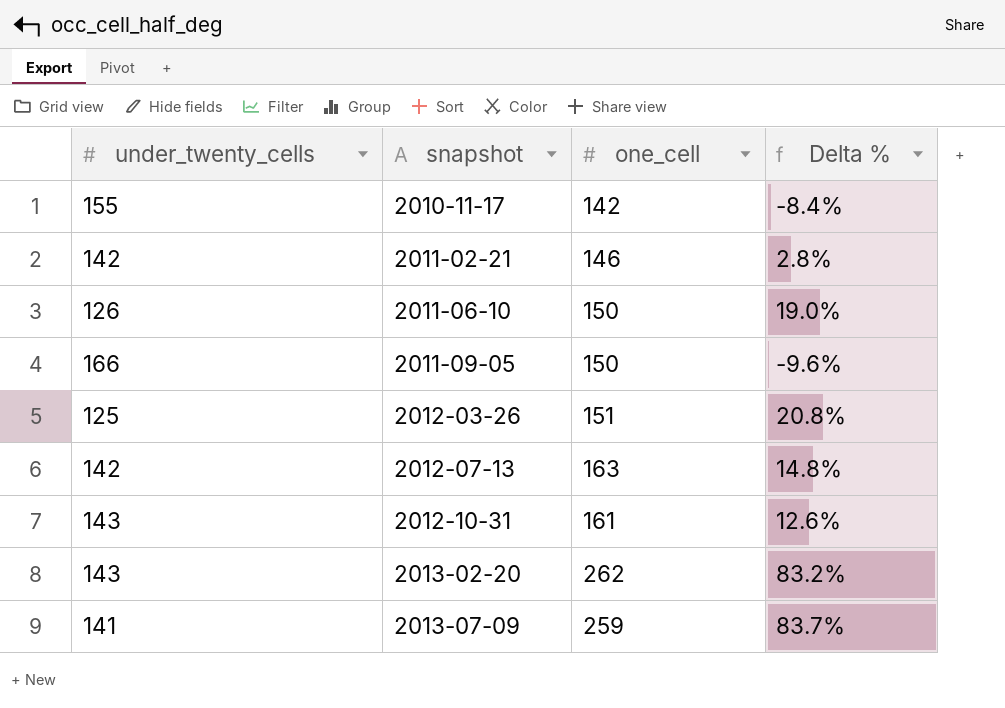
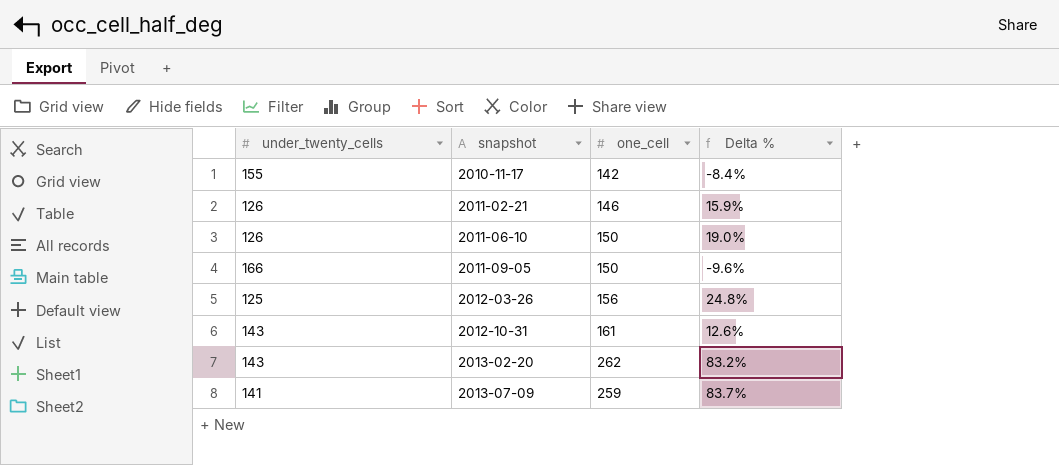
row 2012-07-13: 142 | 163 | 14.8% -> none
2011-02-21 | under_twenty_cells: 142 -> 126
2011-02-21 | Delta %: 2.8% -> 15.9%
2012-03-26 | one_cell: 151 -> 156
2012-03-26 | Delta %: 20.8% -> 24.8%

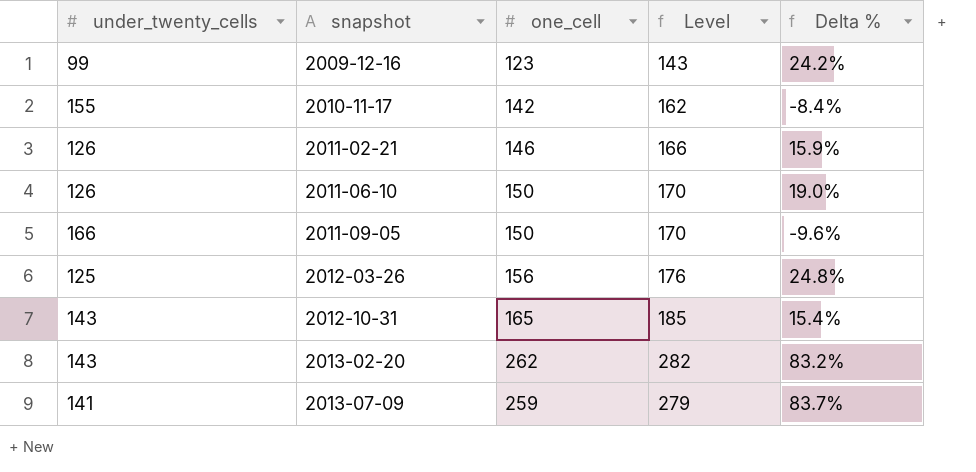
column Level | formula: none -> [one_cell] + 20
row 2009-12-16: none -> 99 | 123 | 143 | 24.2%
2012-10-31 | one_cell: 161 -> 165
2012-10-31 | Delta %: 12.6% -> 15.4%

